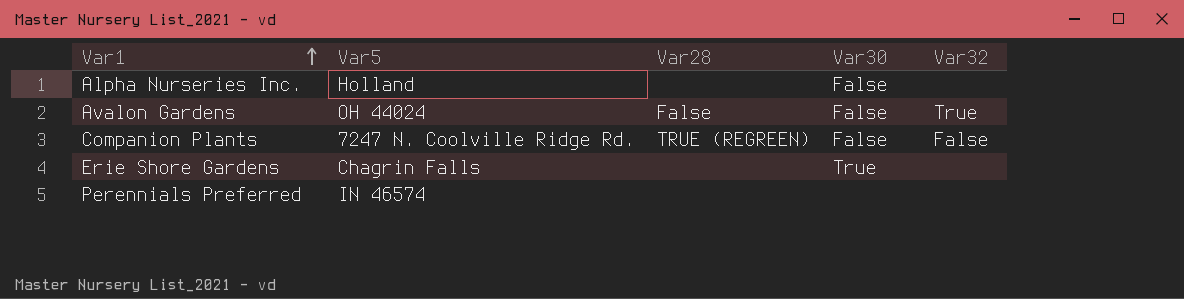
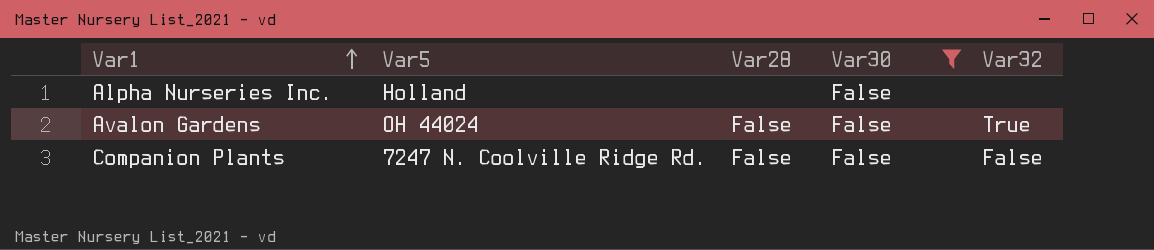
filter: none -> Var30 = False
Companion Plants | Var28: TRUE (REGREEN) -> False

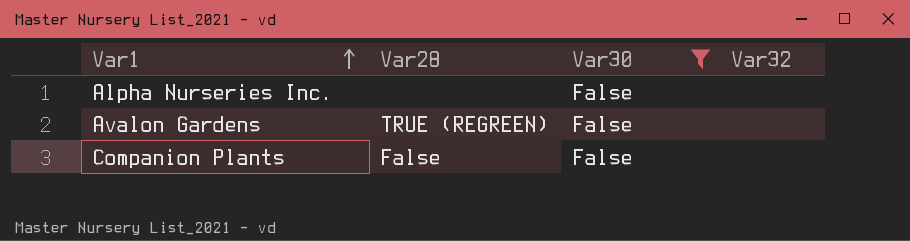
column Var5 | position: 2 -> none
Avalon Gardens | Var28: False -> TRUE (REGREEN)
Avalon Gardens | Var32: True -> none
Companion Plants | Var32: False -> none

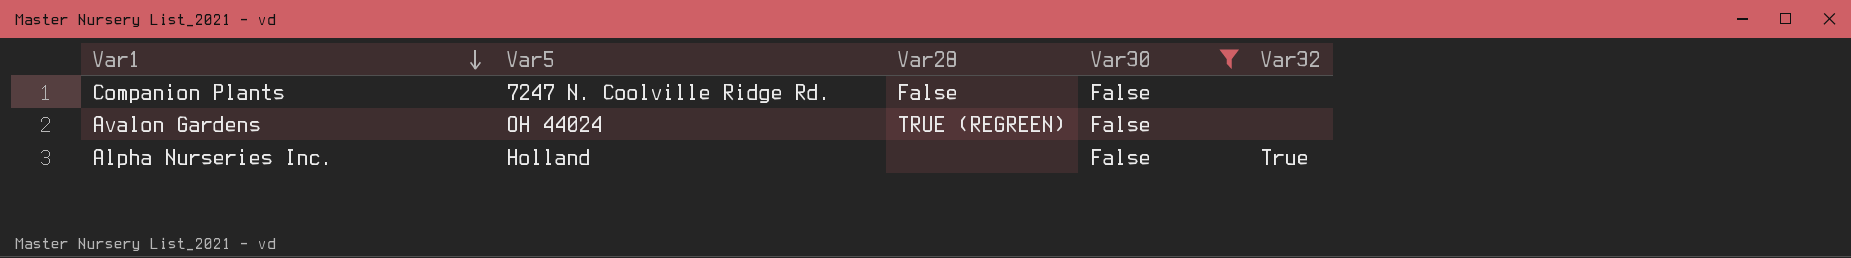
row order: Var1 ascending -> Var1 descending
column Var5 | position: none -> 2
Alpha Nurseries Inc. | Var32: none -> True

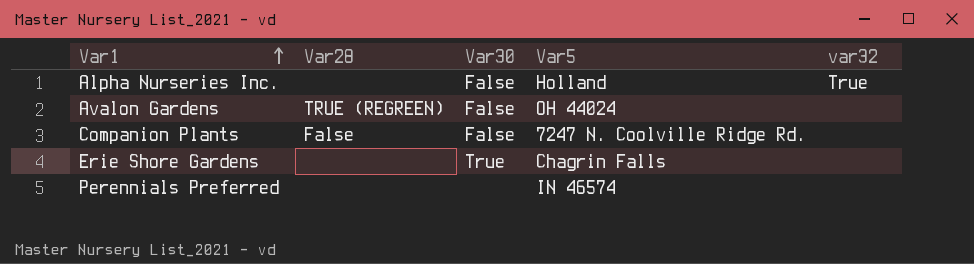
filter: Var30 = False -> none
row order: Var1 descending -> Var1 ascending
column Var5 | position: 2 -> 4
column name: Var32 -> var32

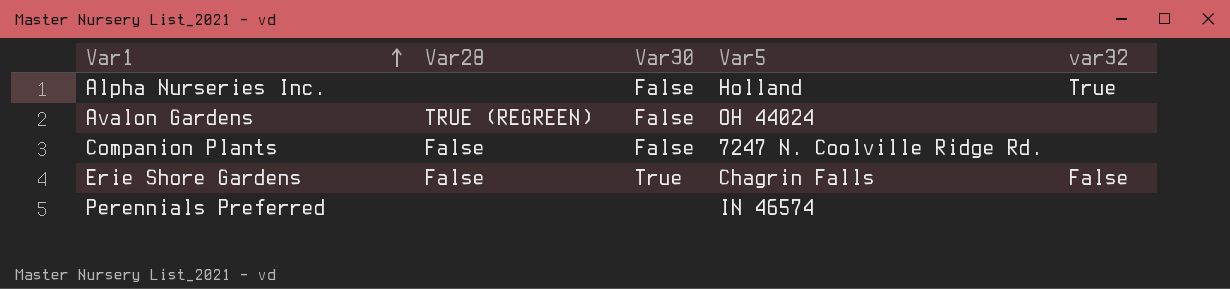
Erie Shore Gardens | Var28: none -> False
Erie Shore Gardens | var32: none -> False

